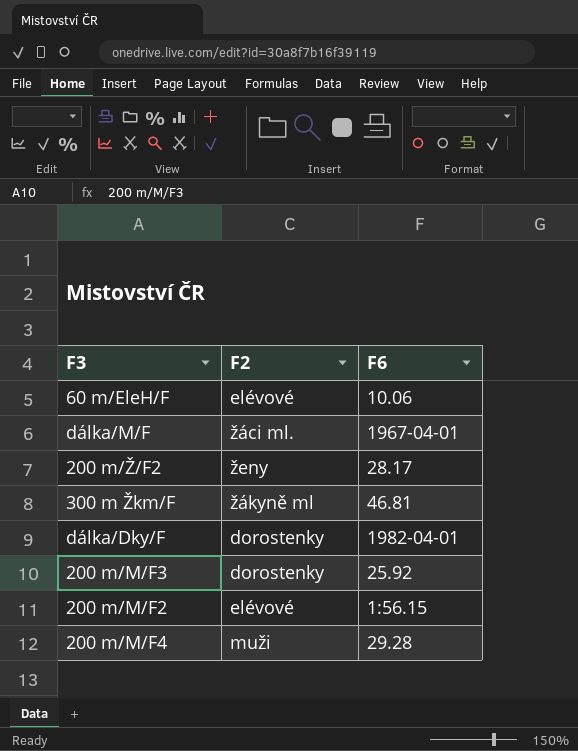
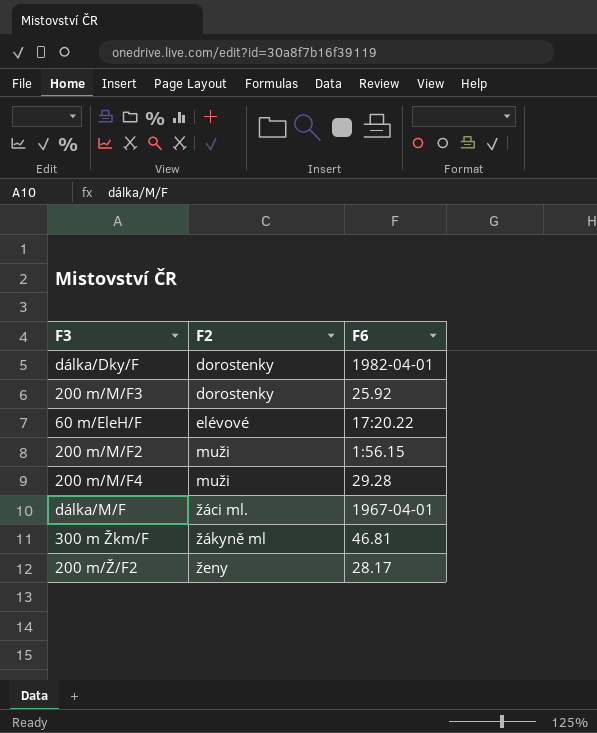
row order: none -> F2 ascending
60 m/EleH/F | F6: 10.06 -> 17:20.22
200 m/M/F2 | F2: elévové -> muži

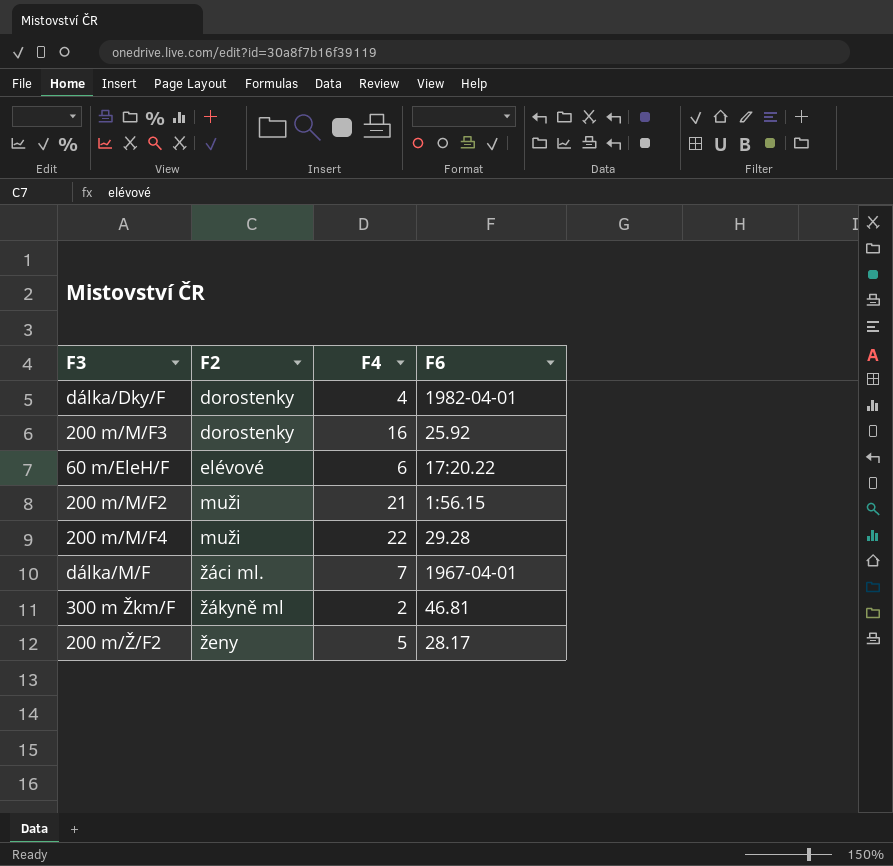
column F4 | position: none -> 3

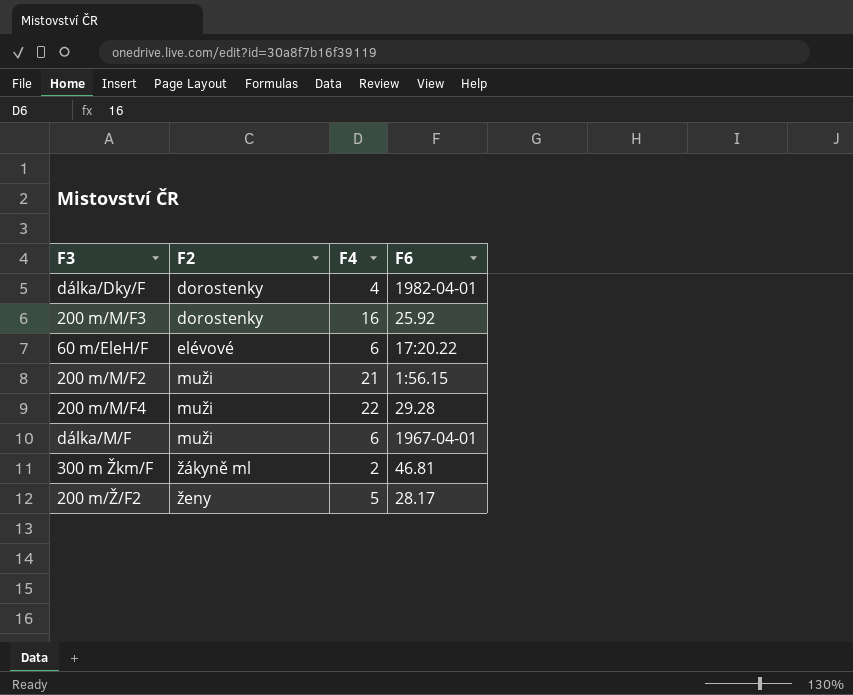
dálka/M/F | F2: žáci ml. -> muži
dálka/M/F | F4: 7 -> 6

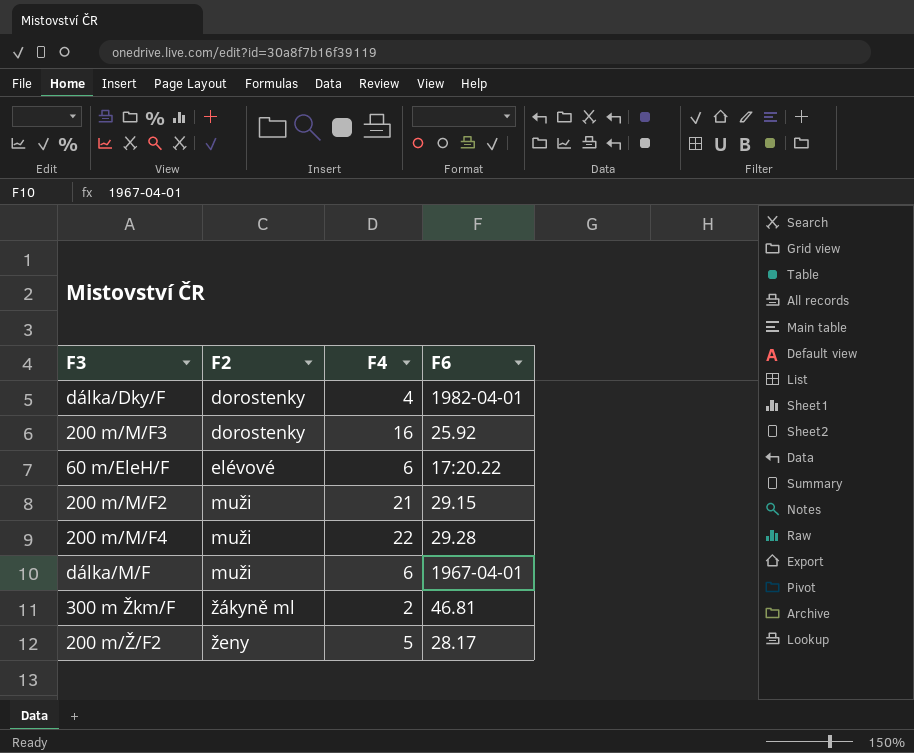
200 m/M/F2 | F6: 1:56.15 -> 29.15

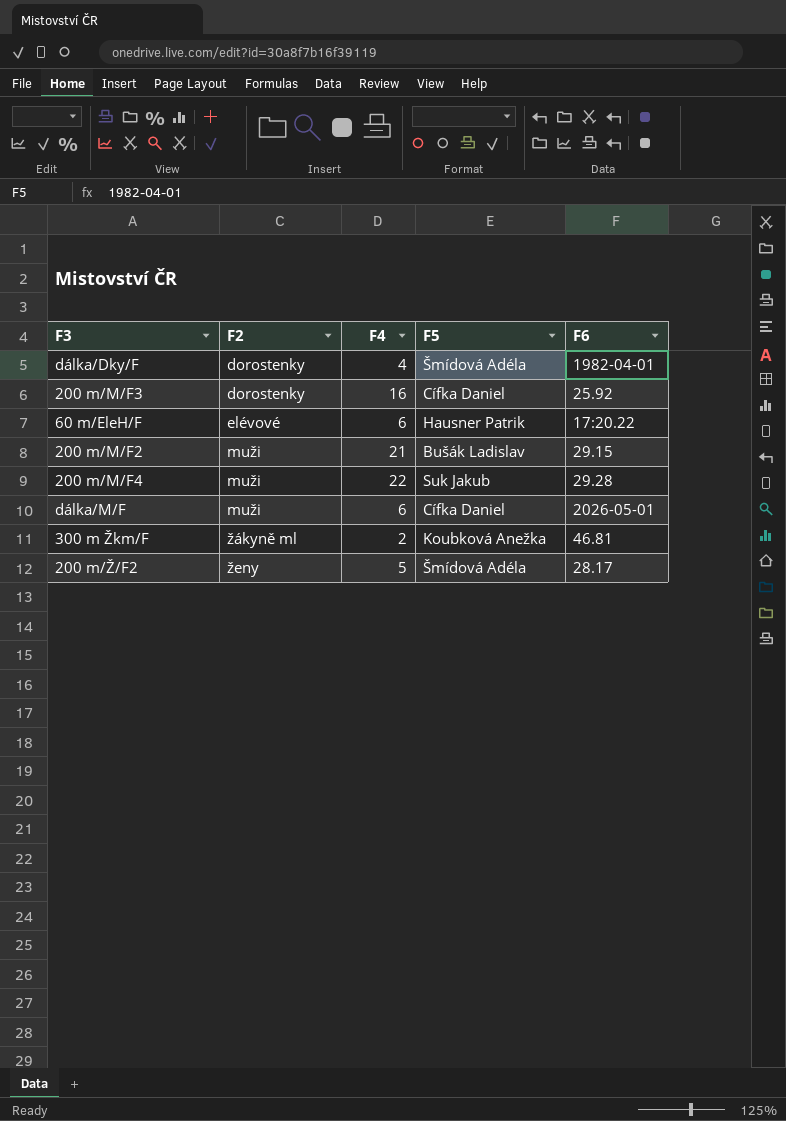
column F5 | position: none -> 4
dálka/M/F | F6: 1967-04-01 -> 2026-05-01

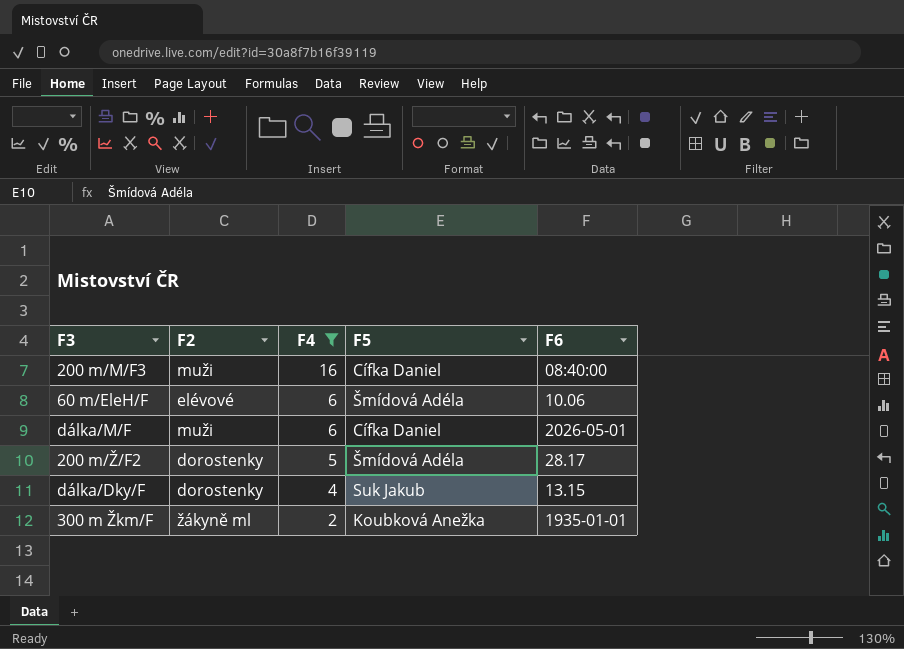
filter: none -> F4 <= 16
row order: F2 ascending -> F4 descending
200 m/M/F3 | F2: dorostenky -> muži
200 m/M/F3 | F6: 25.92 -> 08:40:00
60 m/EleH/F | F5: Hausner Patrik -> Šmídová Adéla
60 m/EleH/F | F6: 17:20.22 -> 10.06
200 m/Ž/F2 | F2: ženy -> dorostenky
dálka/Dky/F | F5: Šmídová Adéla -> Suk Jakub
dálka/Dky/F | F6: 1982-04-01 -> 13.15
300 m Žkm/F | F6: 46.81 -> 1935-01-01

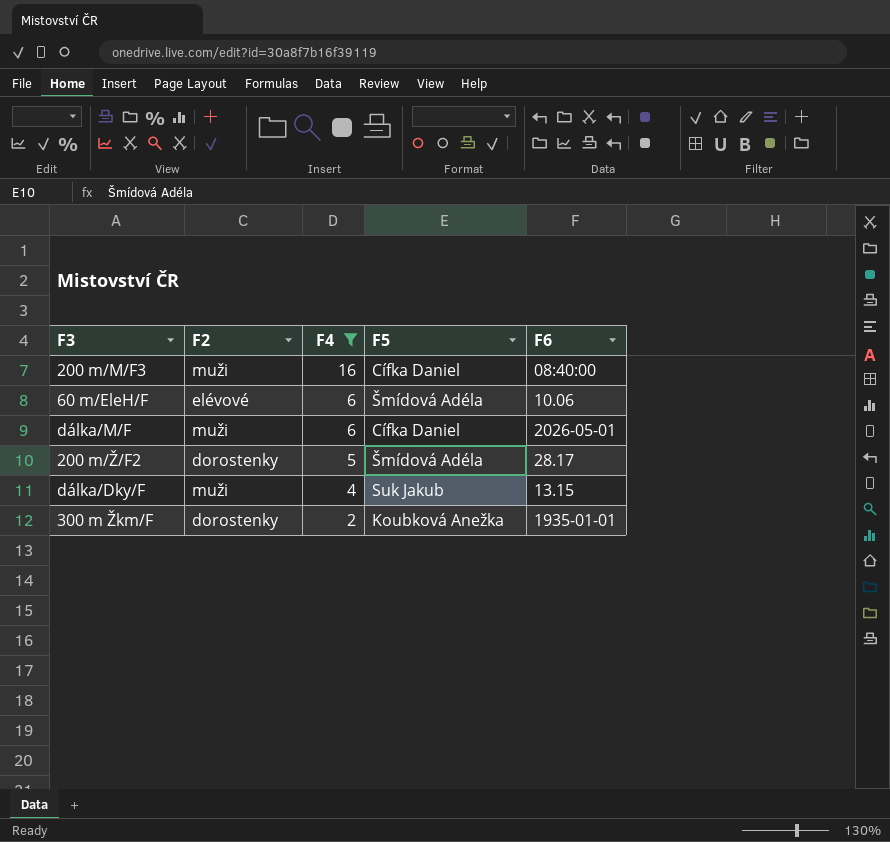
dálka/Dky/F | F2: dorostenky -> muži
300 m Žkm/F | F2: žákyně ml -> dorostenky

